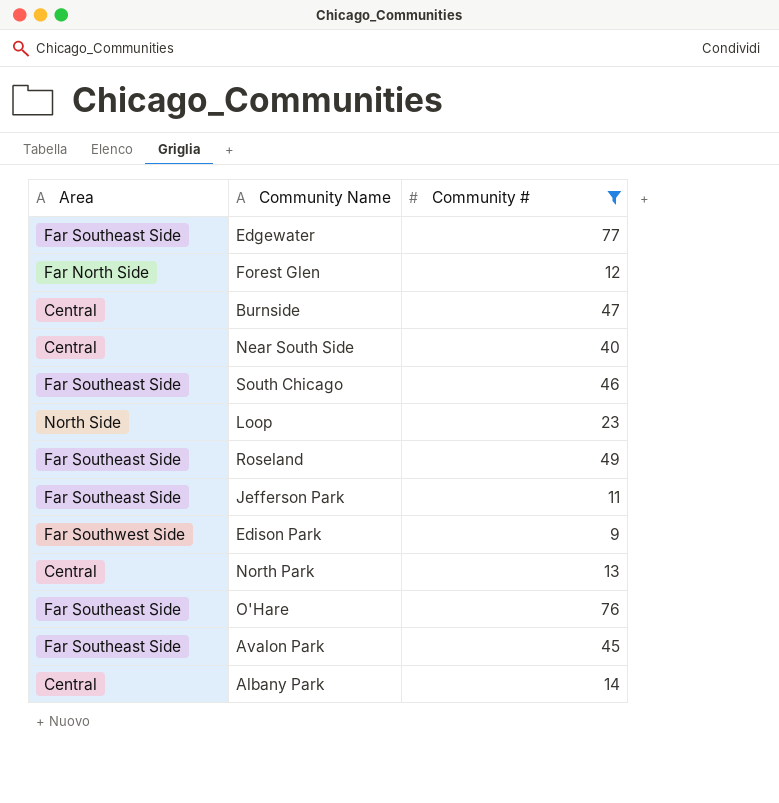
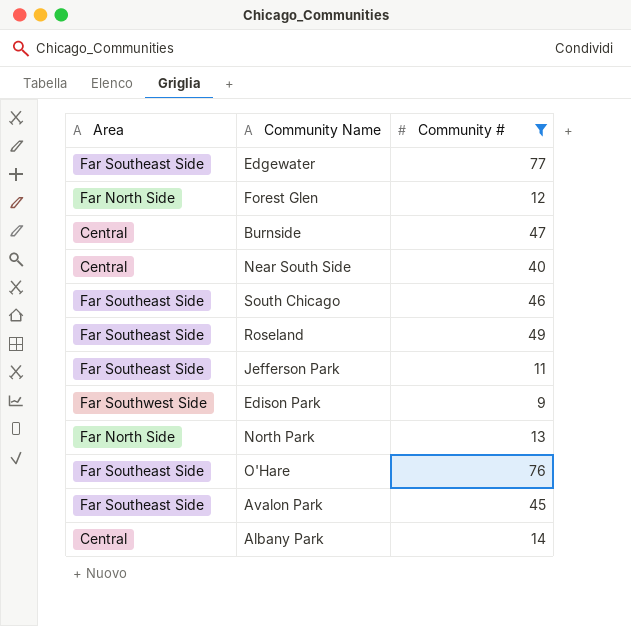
row Loop: North Side | 23 -> none
North Park | Area: Central -> Far North Side

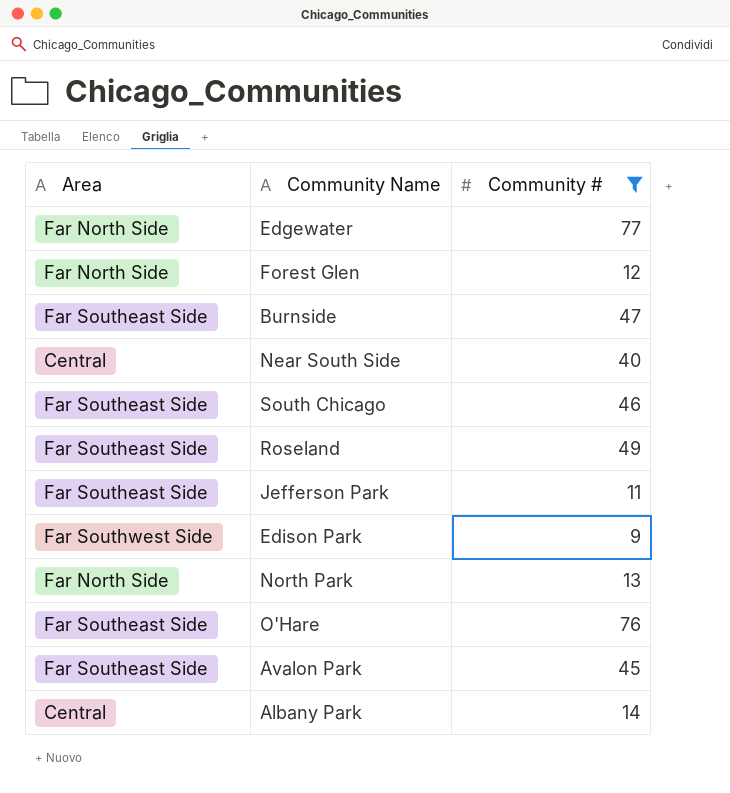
Edgewater | Area: Far Southeast Side -> Far North Side
Burnside | Area: Central -> Far Southeast Side

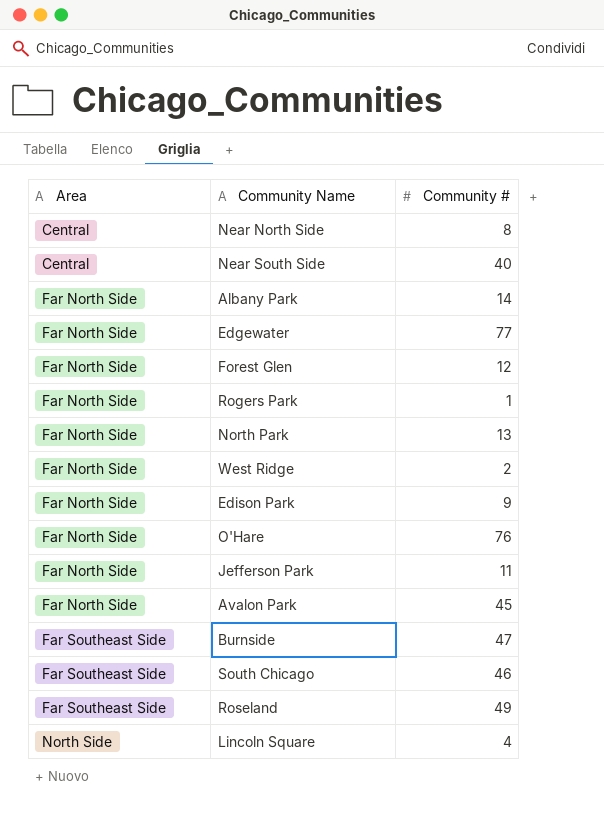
filter: Community # >= 9 -> none
row order: none -> Area ascending
Albany Park | Area: Central -> Far North Side
Edison Park | Area: Far Southwest Side -> Far North Side
O'Hare | Area: Far Southeast Side -> Far North Side
Jefferson Park | Area: Far Southeast Side -> Far North Side
Avalon Park | Area: Far Southeast Side -> Far North Side

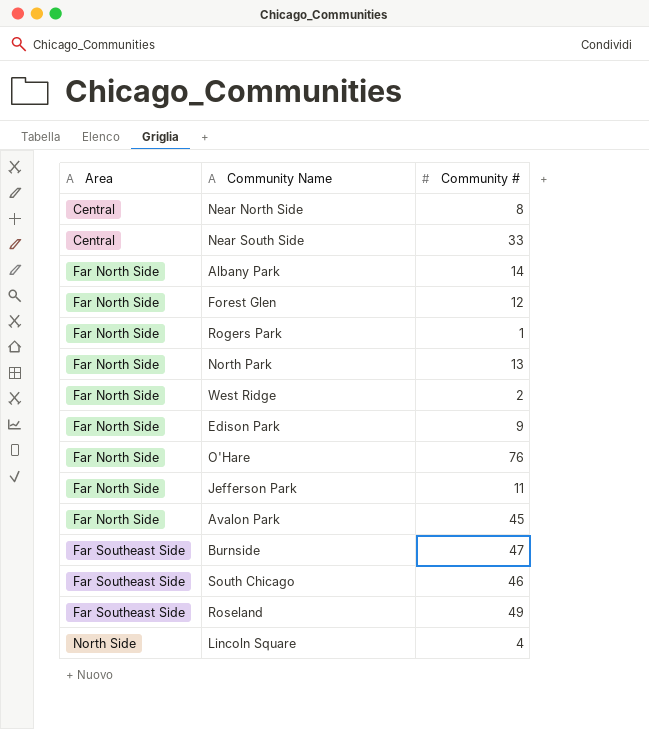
row Edgewater: Far North Side | 77 -> none
Near South Side | Community #: 40 -> 33

